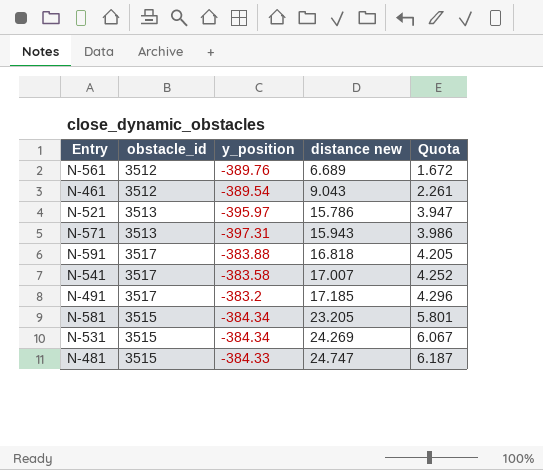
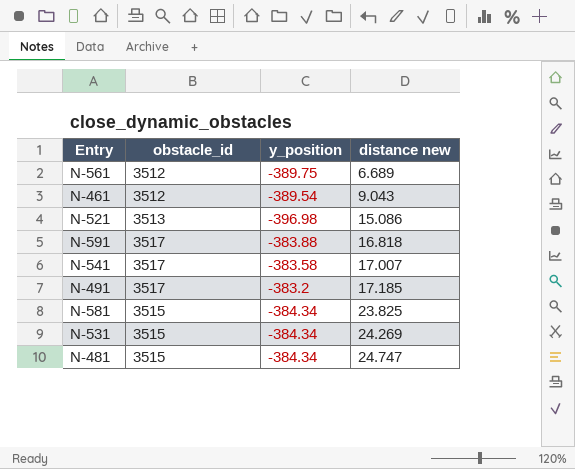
column Quota | formula: [distance new] * 0.25 -> none
row N-571: 3513 | -397.31 | 15.943 | 3.986 -> none
N-561 | y_position: -389.76 -> -389.75
N-521 | y_position: -395.97 -> -396.98
N-521 | distance new: 15.786 -> 15.086
N-581 | distance new: 23.205 -> 23.825
N-481 | y_position: -384.33 -> -384.34

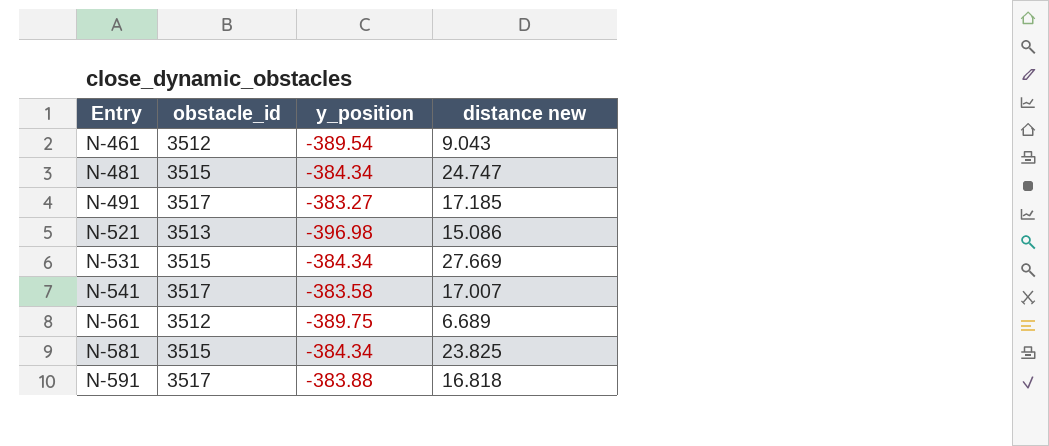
row order: distance new ascending -> Entry ascending
N-491 | y_position: -383.2 -> -383.27
N-531 | distance new: 24.269 -> 27.669

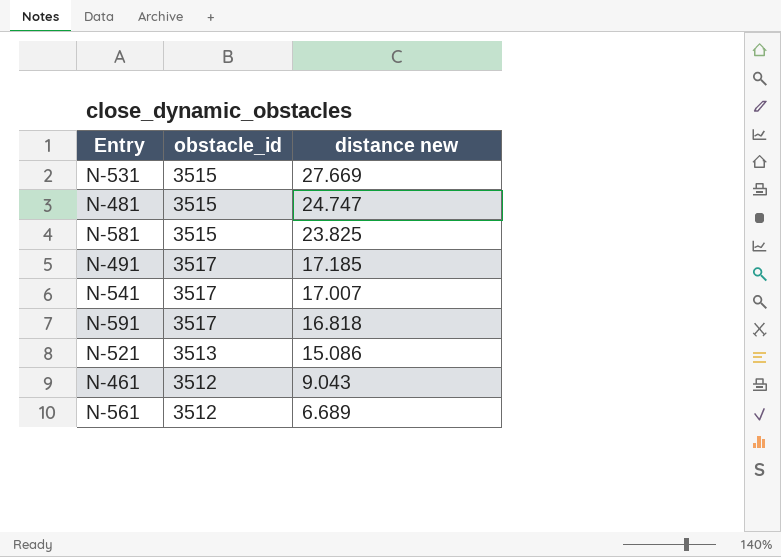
row order: Entry ascending -> distance new descending
column y_position | position: 3 -> none

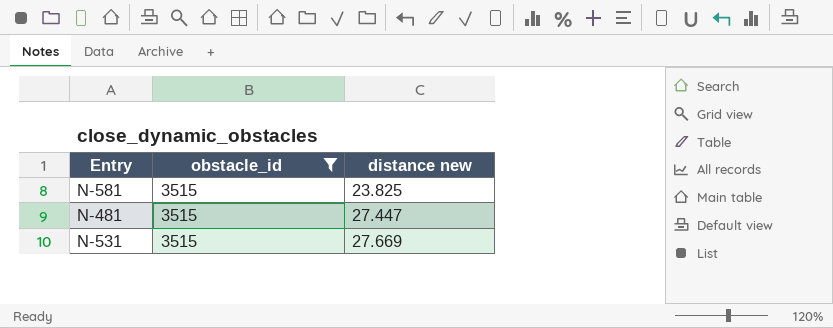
filter: none -> obstacle_id = 3515
row order: distance new descending -> distance new ascending
N-481 | distance new: 24.747 -> 27.447

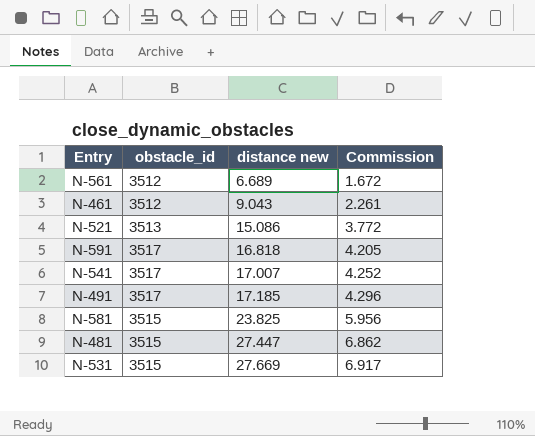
filter: obstacle_id = 3515 -> none
column Commission | formula: none -> [distance new] * 0.25

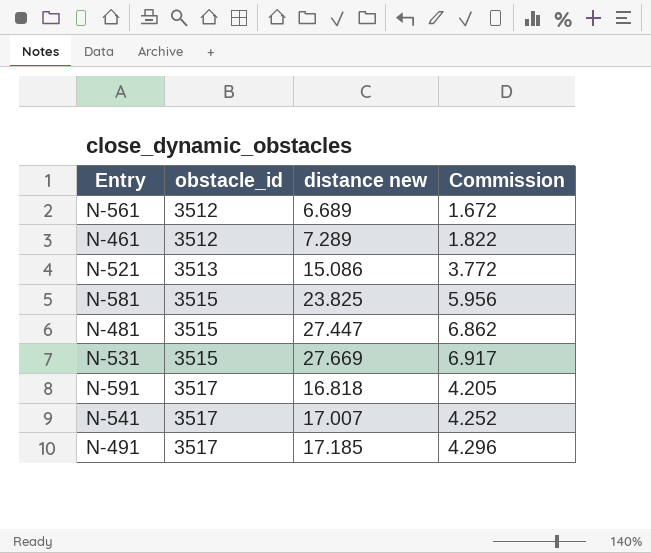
row order: distance new ascending -> obstacle_id ascending
N-461 | distance new: 9.043 -> 7.289
N-461 | Commission: 2.261 -> 1.822

